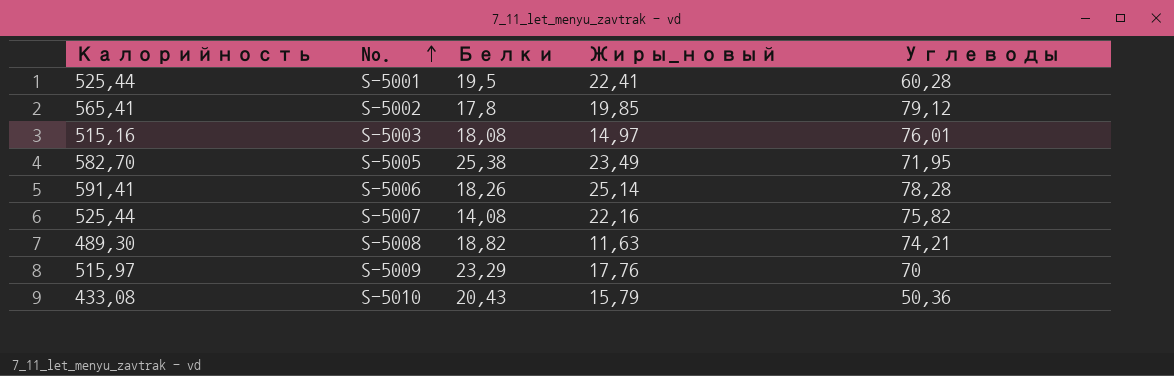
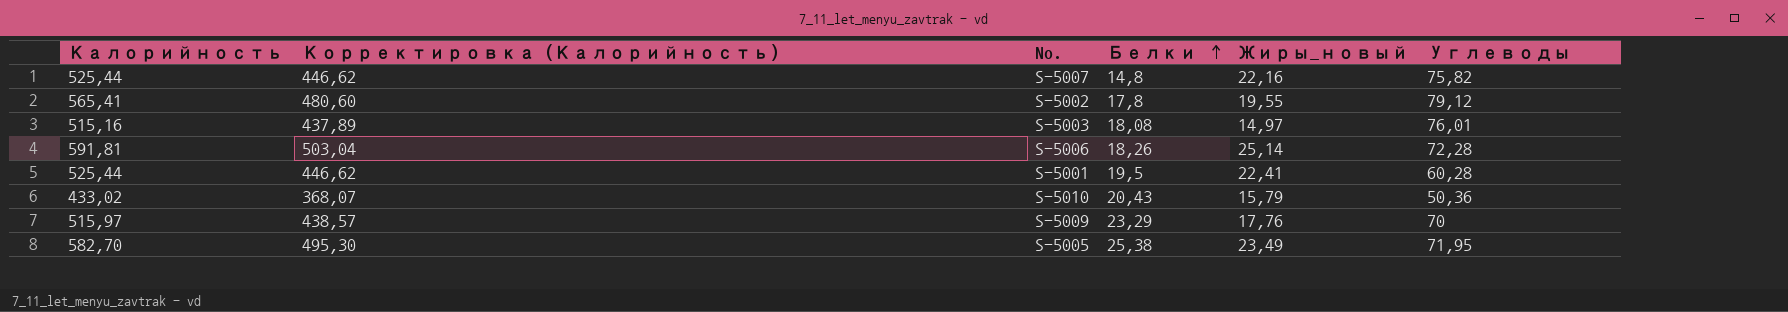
row order: No. ascending -> Белки ascending
column Корректировка (Калорийность) | formula: none -> [Калорийность] * 0,85
row S-5008: 489,30 | 18,82 | 11,63 | 74,21 -> none
S-5007 | Белки: 14,08 -> 14,8
S-5002 | Жиры_новый: 19,85 -> 19,55
S-5006 | Калорийность: 591,41 -> 591,81
S-5006 | Углеводы: 78,28 -> 72,28
S-5010 | Калорийность: 433,08 -> 433,02

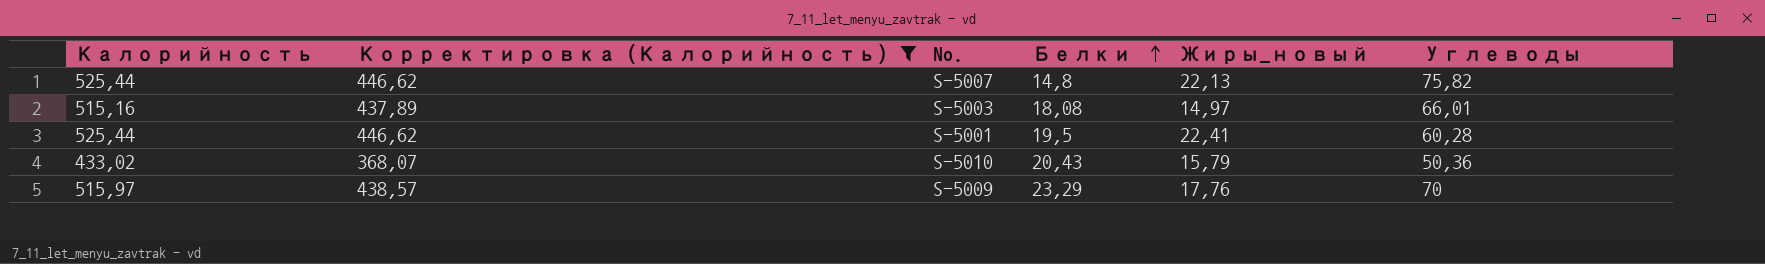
filter: none -> Корректировка (Калорийность) <= 446,62
S-5007 | Жиры_новый: 22,16 -> 22,13
S-5003 | Углеводы: 76,01 -> 66,01

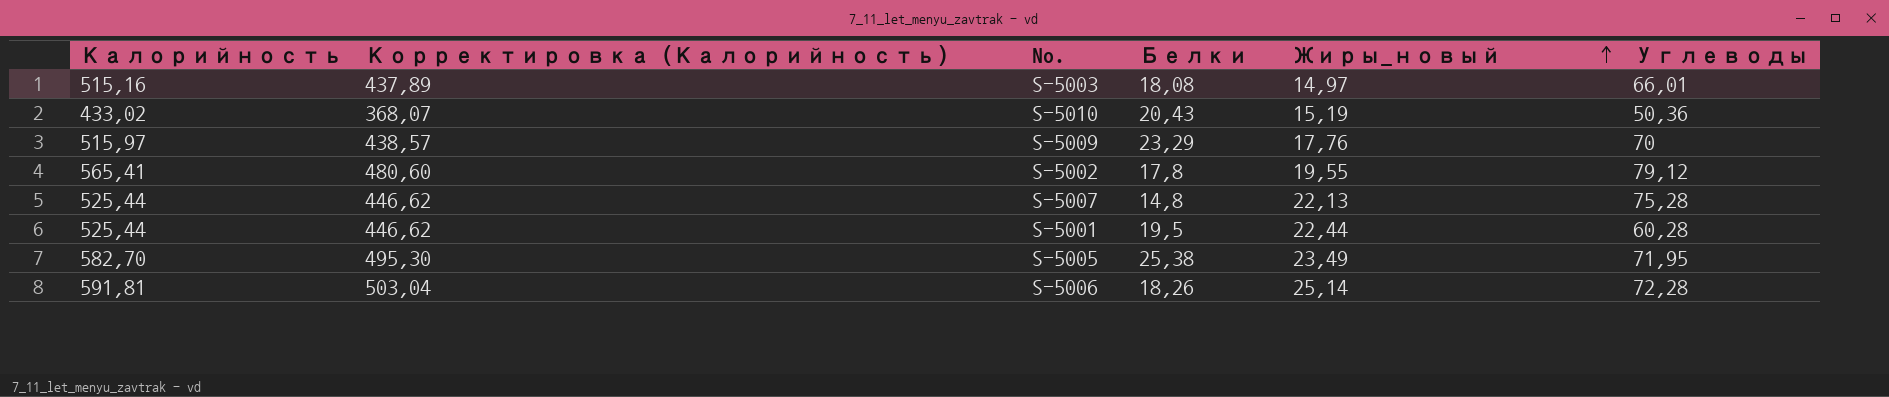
filter: Корректировка (Калорийность) <= 446,62 -> none
row order: Белки ascending -> Жиры_новый ascending
S-5010 | Жиры_новый: 15,79 -> 15,19
S-5007 | Углеводы: 75,82 -> 75,28
S-5001 | Жиры_новый: 22,41 -> 22,44

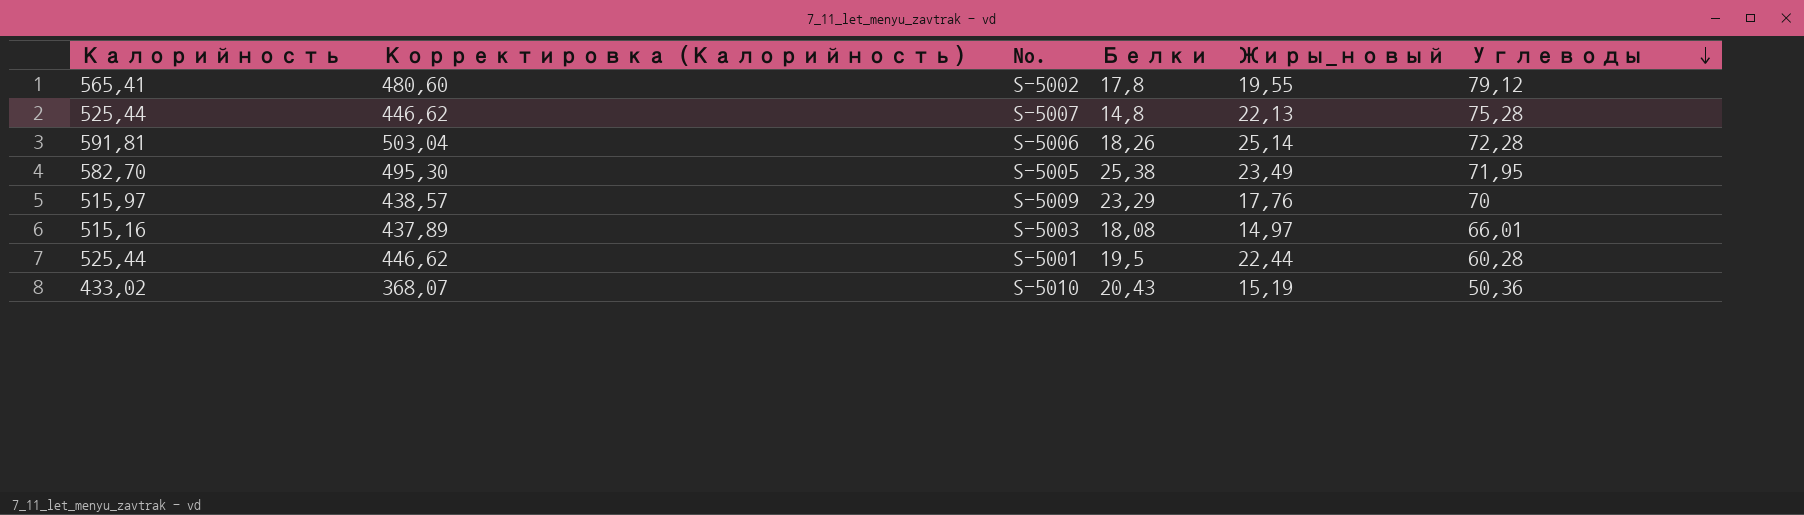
row order: Жиры_новый ascending -> Углеводы descending

